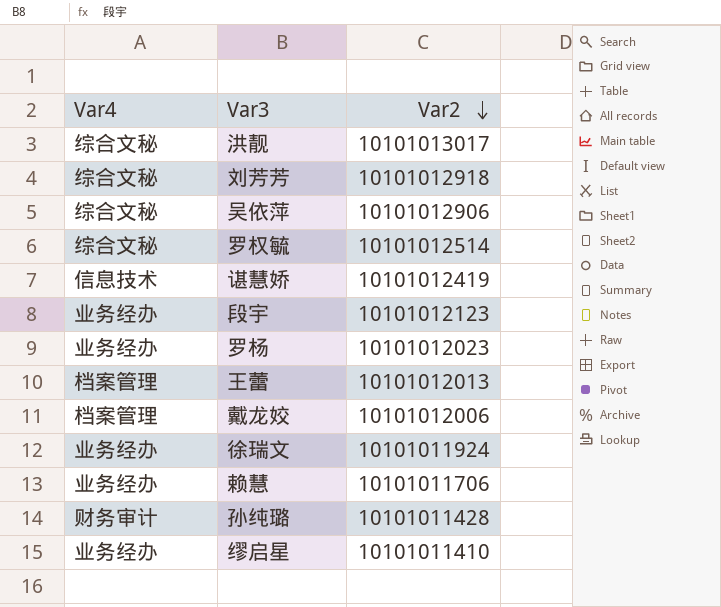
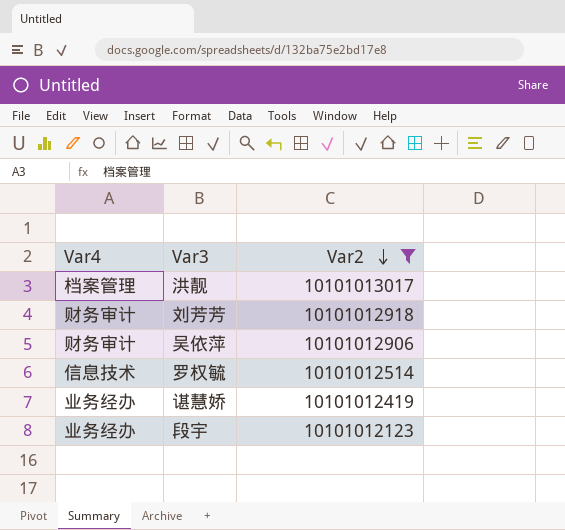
filter: none -> Var2 >= 10101012123
洪靓 | Var4: 综合文秘 -> 档案管理
刘芳芳 | Var4: 综合文秘 -> 财务审计
吴依萍 | Var4: 综合文秘 -> 财务审计
罗权毓 | Var4: 综合文秘 -> 信息技术
谌慧娇 | Var4: 信息技术 -> 业务经办

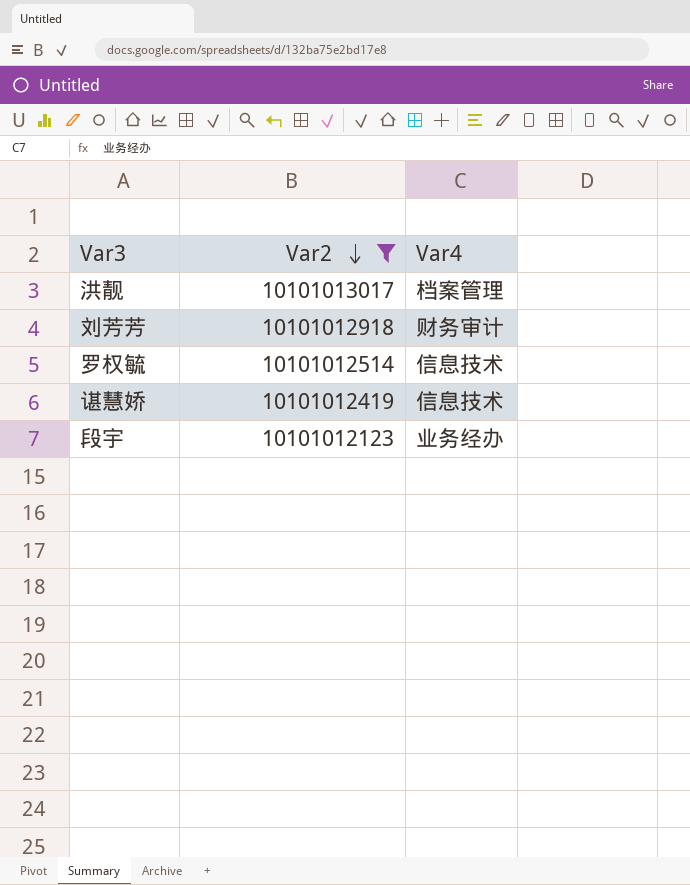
column Var4 | position: 1 -> 3
row 吴依萍: 财务审计 | 10101012906 -> none
谌慧娇 | Var4: 业务经办 -> 信息技术

